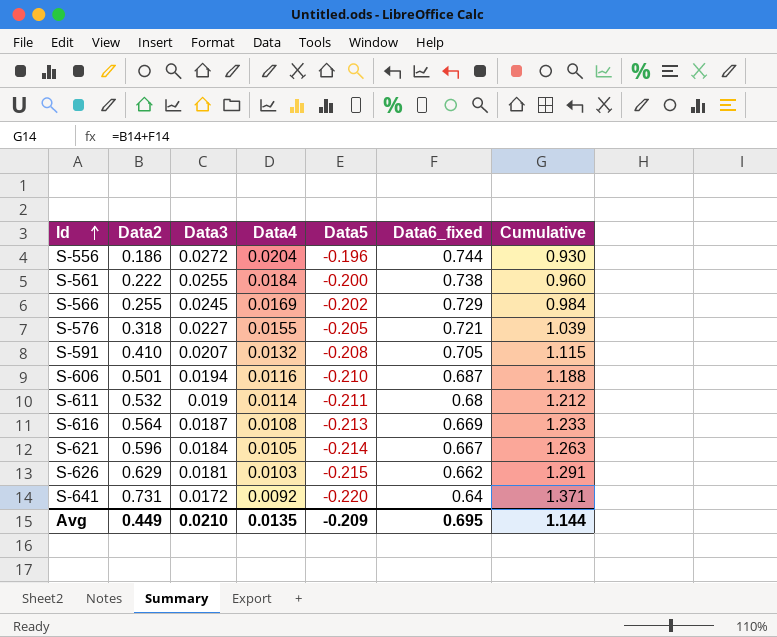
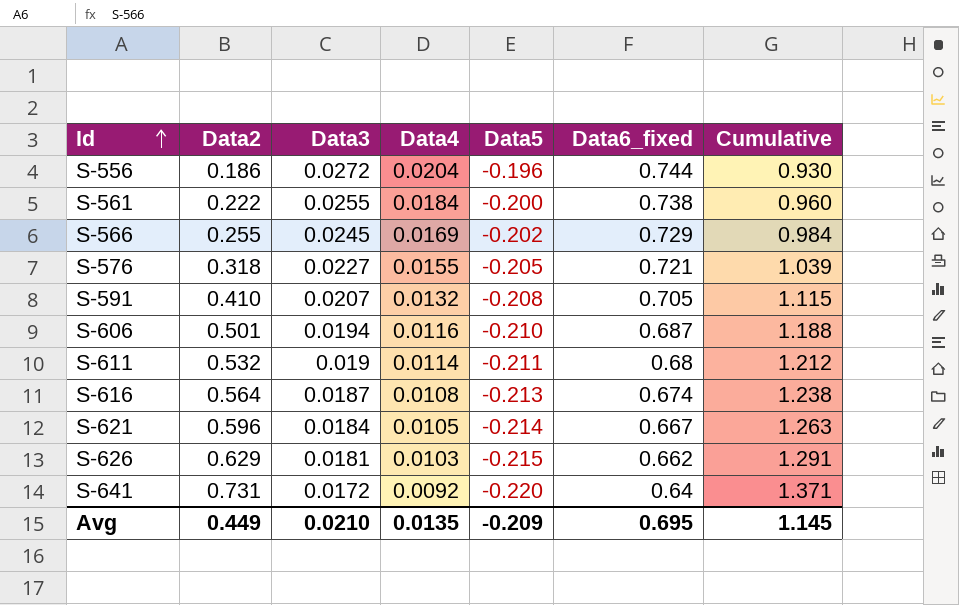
S-616 | Data6_fixed: 0.669 -> 0.674
S-616 | Cumulative: 1.233 -> 1.238
Avg | Cumulative: 1.144 -> 1.145

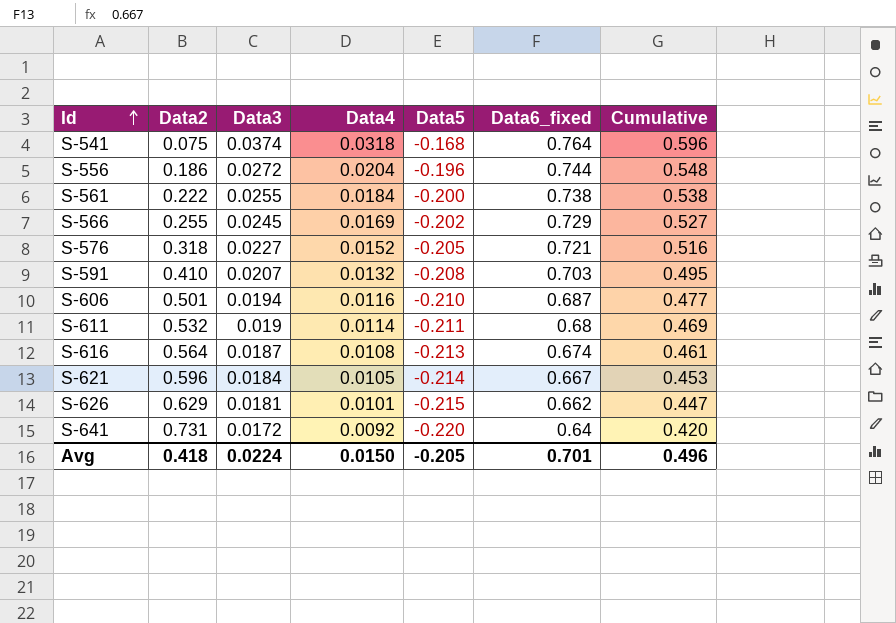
column Cumulative | formula: [Data2] + [Data6_fixed] -> [Data5] + [Data6_fixed]
row S-541: none -> 0.075 | 0.0374 | 0.0318 | -0.168 | 0.764 | 0.596
S-576 | Data4: 0.0155 -> 0.0152
S-591 | Data6_fixed: 0.705 -> 0.703
S-626 | Data4: 0.0103 -> 0.0101
Avg | Data2: 0.449 -> 0.418
Avg | Data3: 0.0210 -> 0.0224
Avg | Data4: 0.0135 -> 0.0150
Avg | Data5: -0.209 -> -0.205
Avg | Data6_fixed: 0.695 -> 0.701
Avg | Cumulative: 1.145 -> 0.496

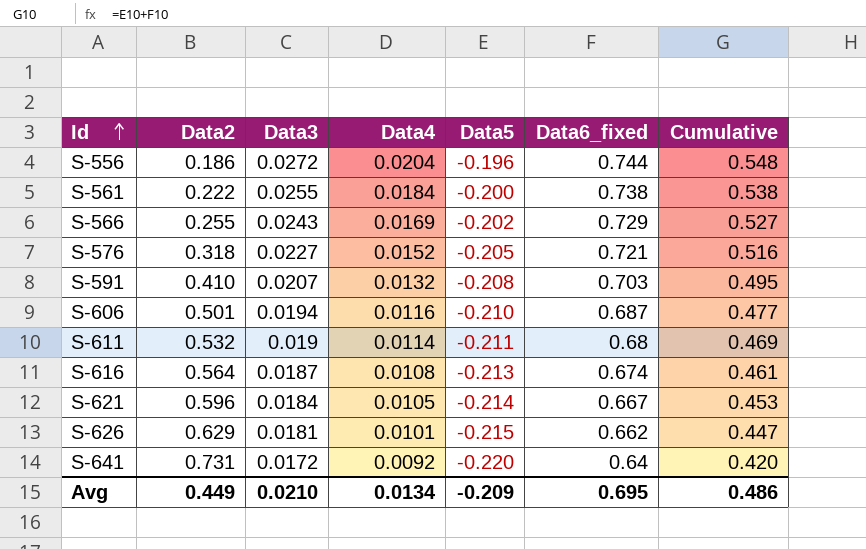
row S-541: 0.075 | 0.0374 | 0.0318 | -0.168 | 0.764 | 0.596 -> none
S-566 | Data3: 0.0245 -> 0.0243
Avg | Data2: 0.418 -> 0.449
Avg | Data3: 0.0224 -> 0.0210
Avg | Data4: 0.0150 -> 0.0134
Avg | Data5: -0.205 -> -0.209
Avg | Data6_fixed: 0.701 -> 0.695
Avg | Cumulative: 0.496 -> 0.486

